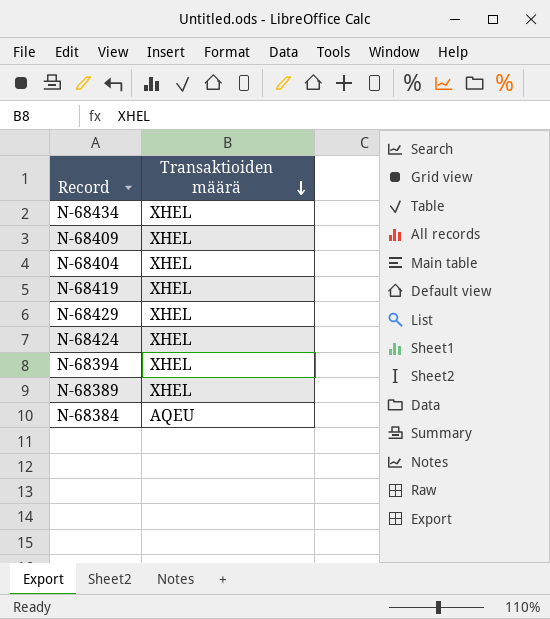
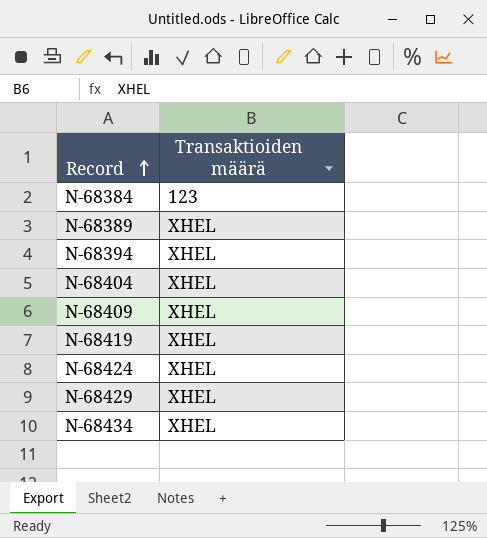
row order: Transaktioiden määrä descending -> Record ascending
N-68384 | Transaktioiden määrä: AQEU -> 123

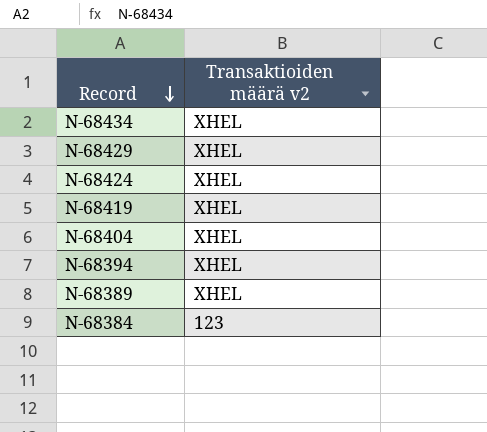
row order: Record ascending -> Record descending
column name: Transaktioiden määrä -> Transaktioiden määrä v2
row N-68409: XHEL -> none

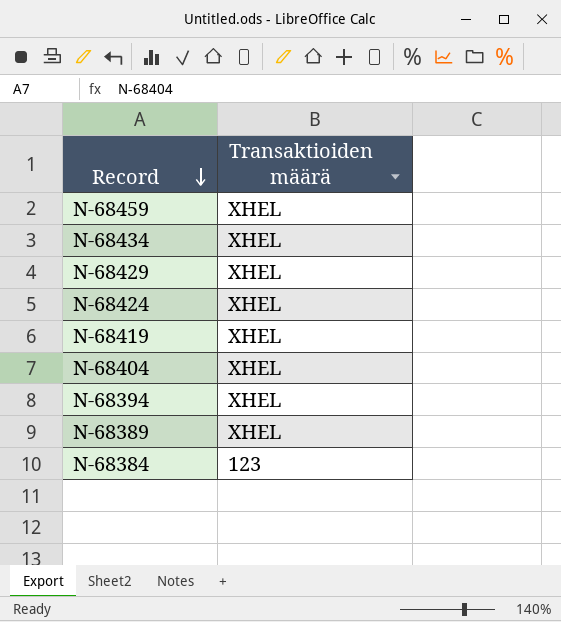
column name: Transaktioiden määrä v2 -> Transaktioiden määrä
row N-68459: none -> XHEL

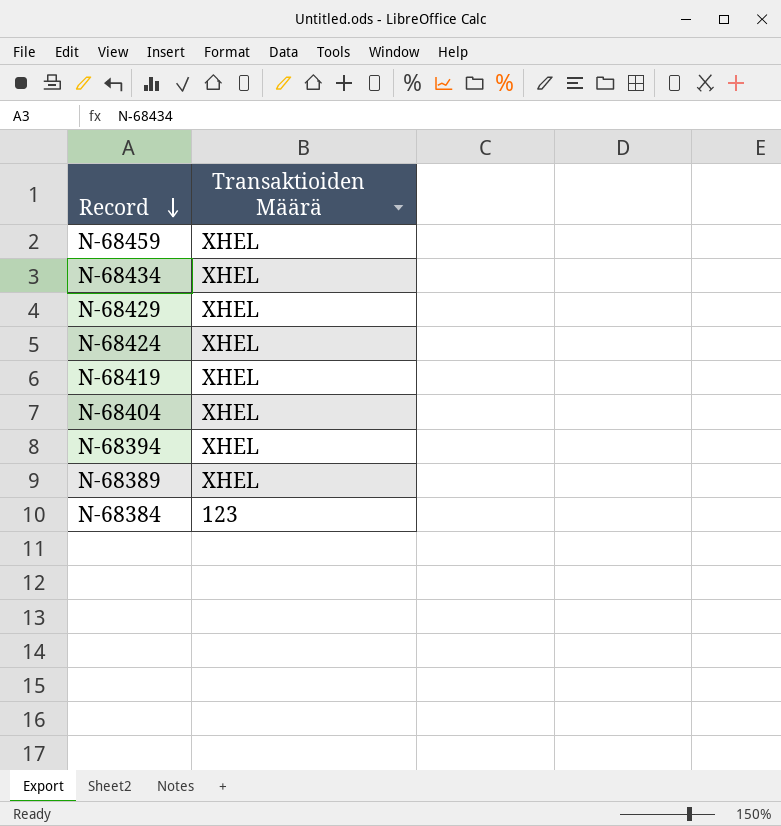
column name: Transaktioiden määrä -> Transaktioiden Määrä

